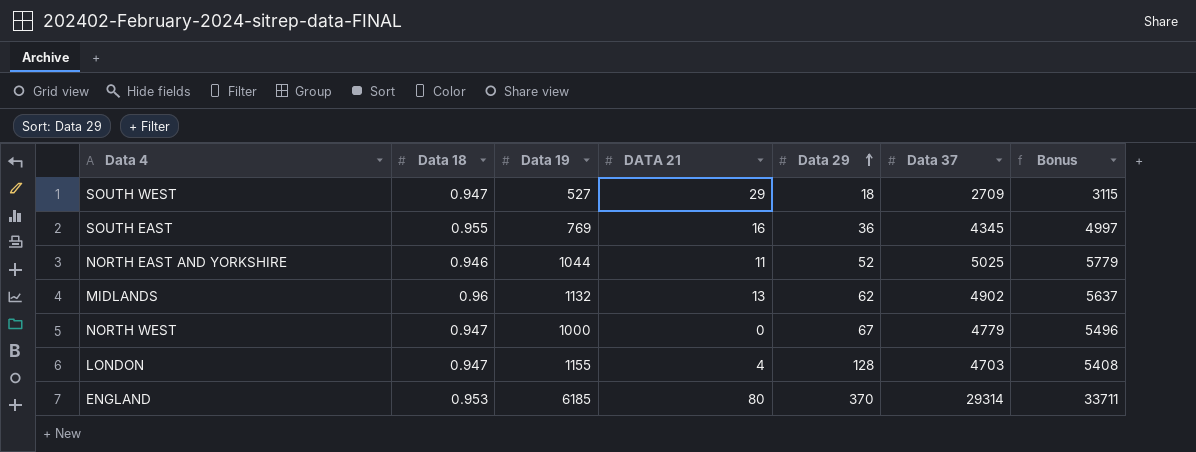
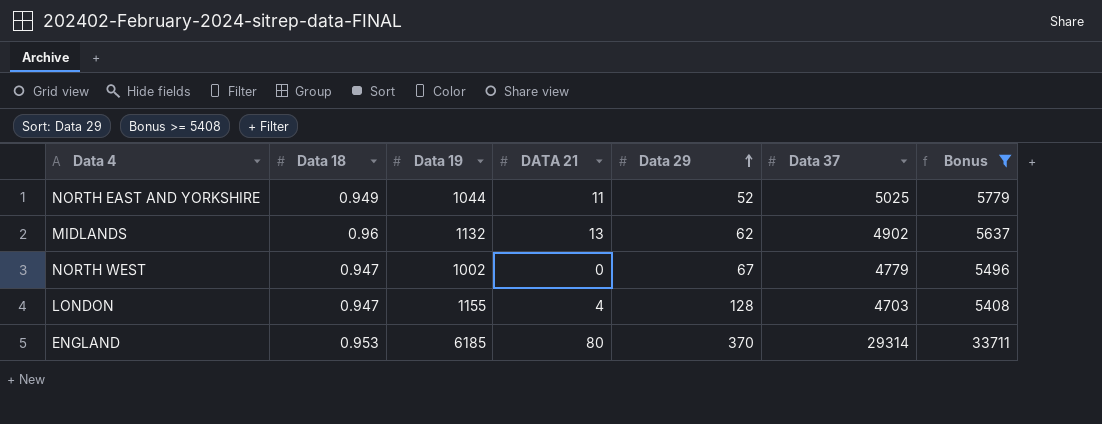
filter: none -> Bonus >= 5408
NORTH EAST AND YORKSHIRE | Data 18: 0.946 -> 0.949
NORTH WEST | Data 19: 1000 -> 1002

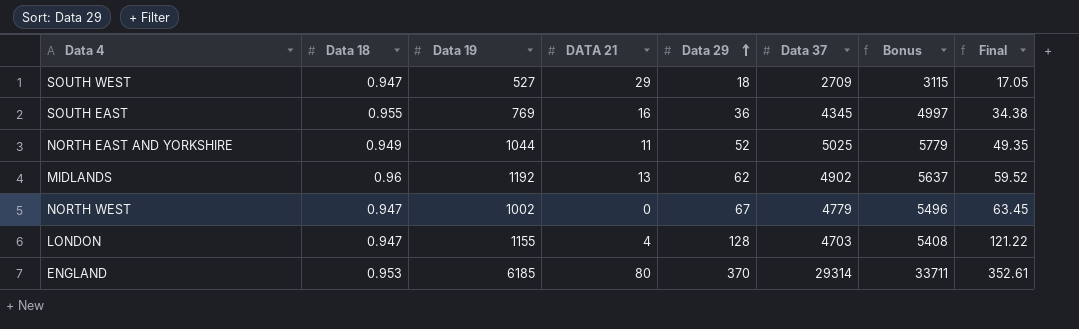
filter: Bonus >= 5408 -> none
column Final | formula: none -> [Data 18] * [Data 29]
MIDLANDS | Data 19: 1132 -> 1192

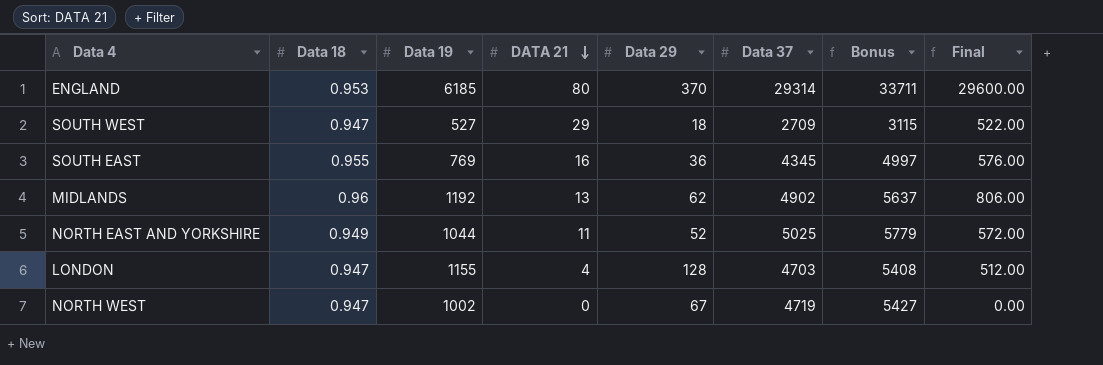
row order: Data 29 ascending -> DATA 21 descending
column Final | formula: [Data 18] * [Data 29] -> [DATA 21] * [Data 29]
NORTH WEST | Data 37: 4779 -> 4719
NORTH WEST | Bonus: 5496 -> 5427

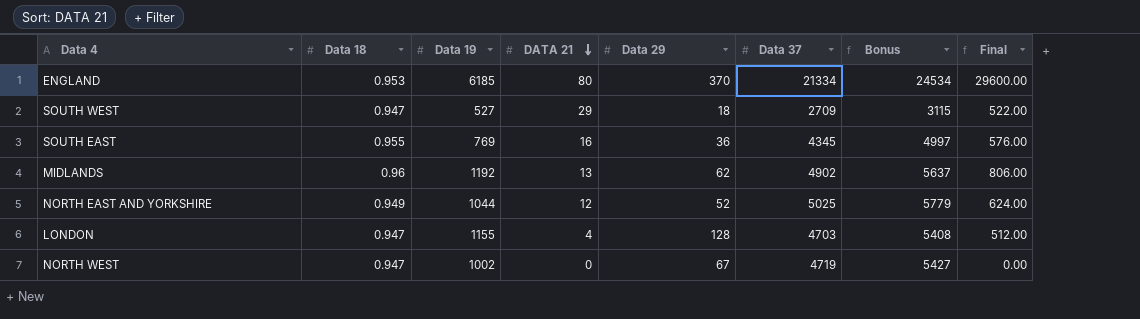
ENGLAND | Data 37: 29314 -> 21334
ENGLAND | Bonus: 33711 -> 24534
NORTH EAST AND YORKSHIRE | DATA 21: 11 -> 12
NORTH EAST AND YORKSHIRE | Final: 572.00 -> 624.00

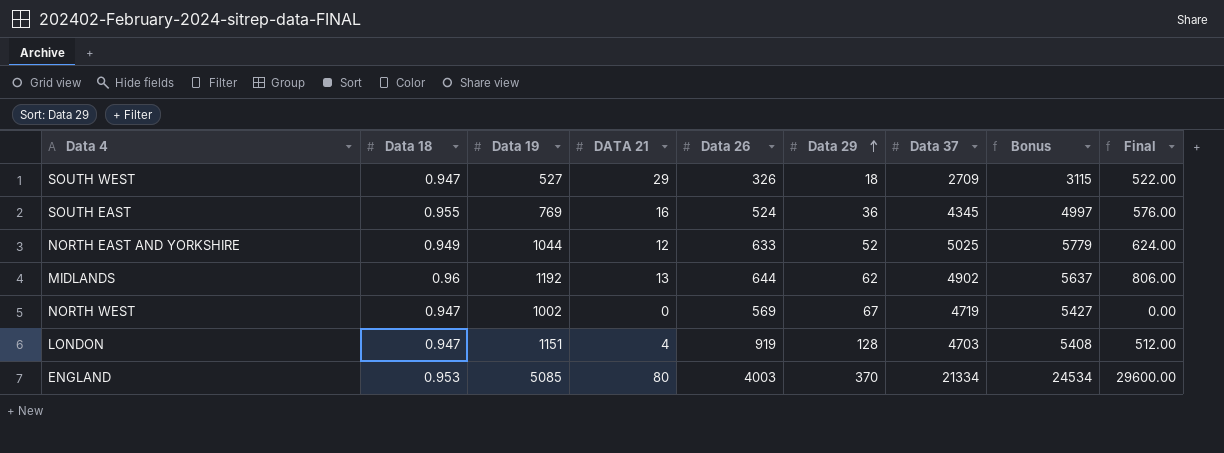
row order: DATA 21 descending -> Data 29 ascending
column Data 26 | position: none -> 5
LONDON | Data 19: 1155 -> 1151
ENGLAND | Data 19: 6185 -> 5085

